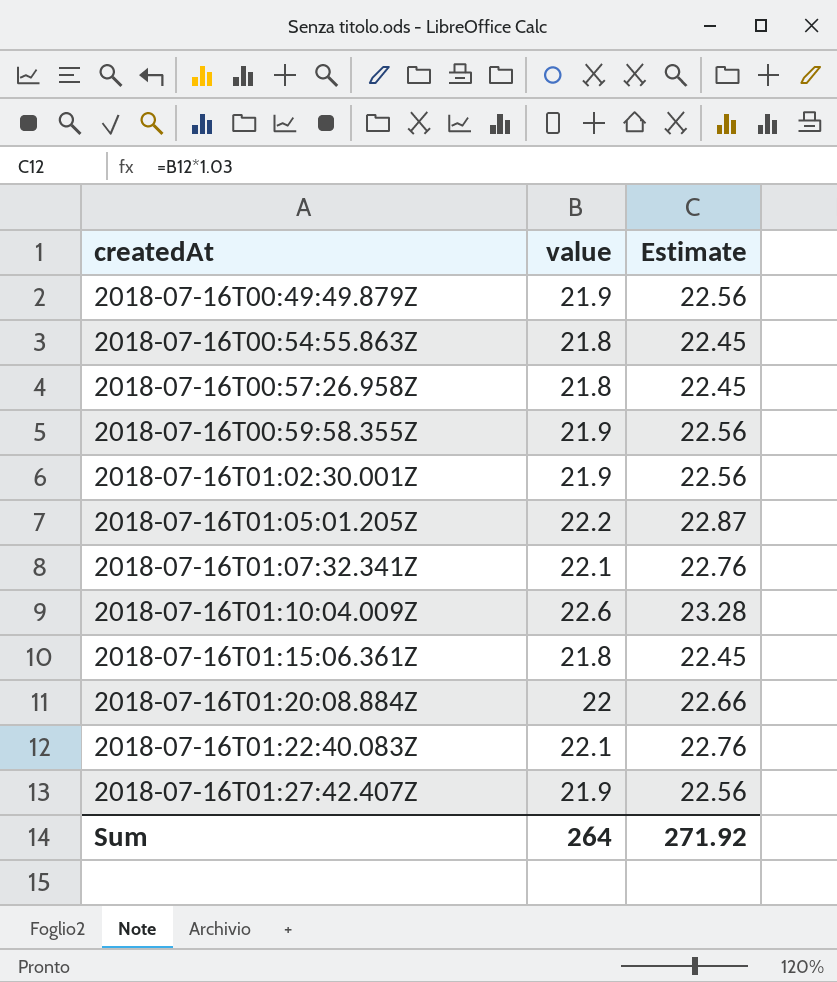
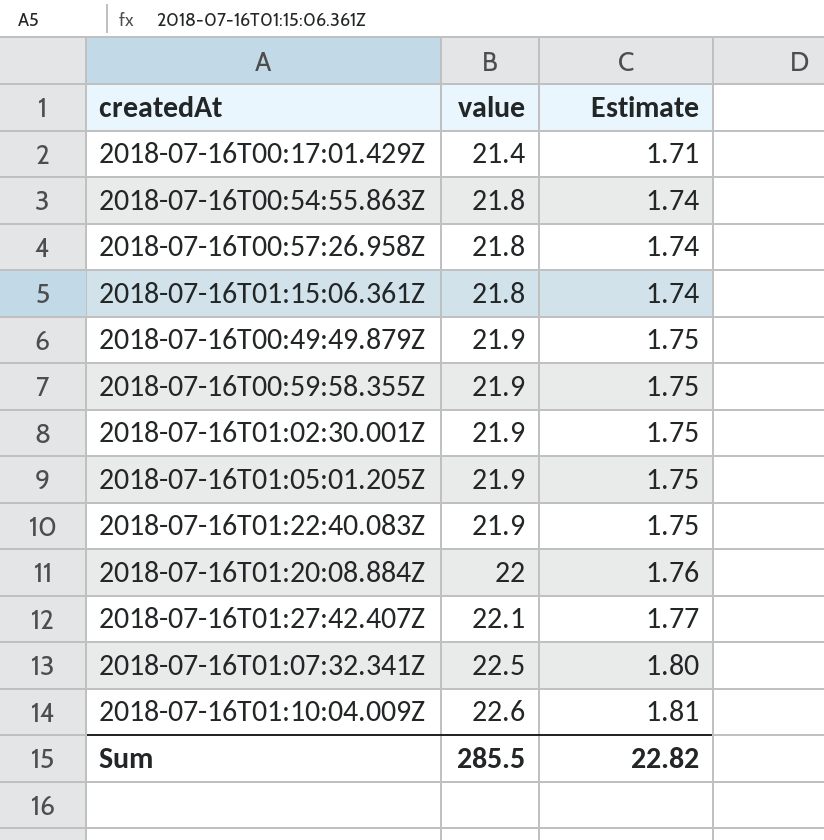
row order: createdAt ascending -> value ascending
column Estimate | formula: [value] * 1.03 -> [value] * 0.08
row 2018-07-16T00:17:01.429Z: none -> 21.4 | 1.71
2018-07-16T01:05:01.205Z | value: 22.2 -> 21.9
2018-07-16T01:22:40.083Z | value: 22.1 -> 21.9
2018-07-16T01:27:42.407Z | value: 21.9 -> 22.1
2018-07-16T01:07:32.341Z | value: 22.1 -> 22.5
Sum | value: 264 -> 285.5
Sum | Estimate: 271.92 -> 22.82

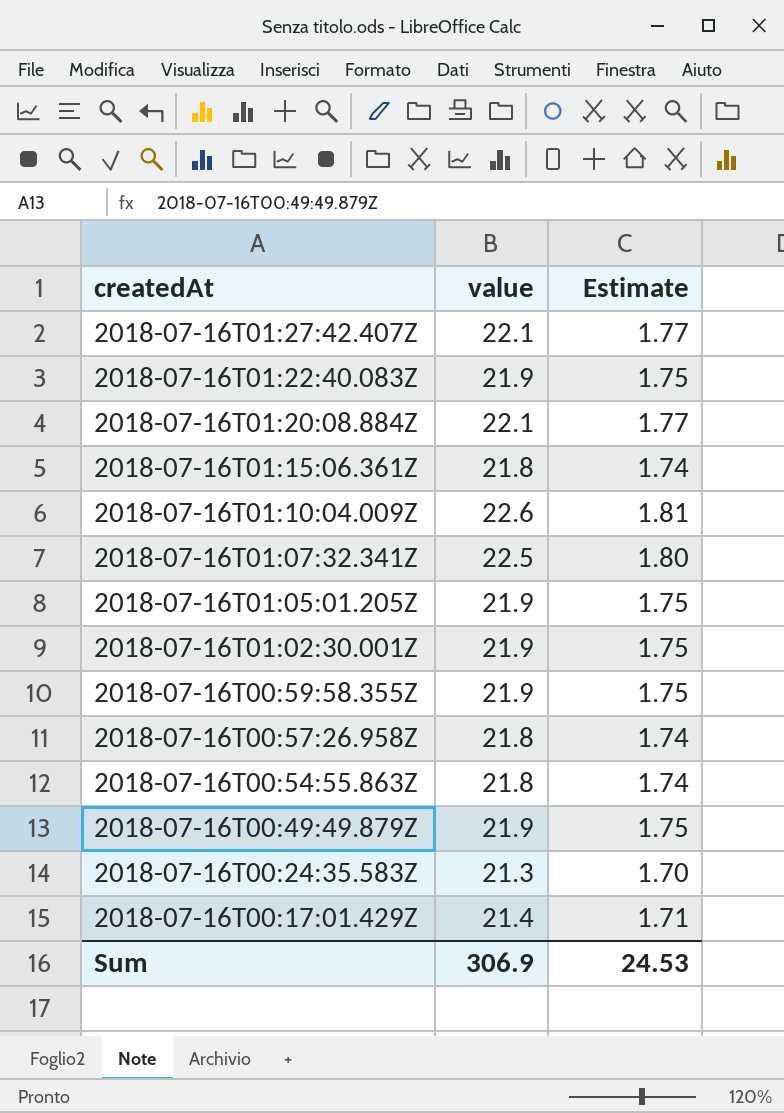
row order: value ascending -> createdAt descending
2018-07-16T01:20:08.884Z | value: 22 -> 22.1
2018-07-16T01:20:08.884Z | Estimate: 1.76 -> 1.77
row 2018-07-16T00:24:35.583Z: none -> 21.3 | 1.70
Sum | value: 285.5 -> 306.9
Sum | Estimate: 22.82 -> 24.53

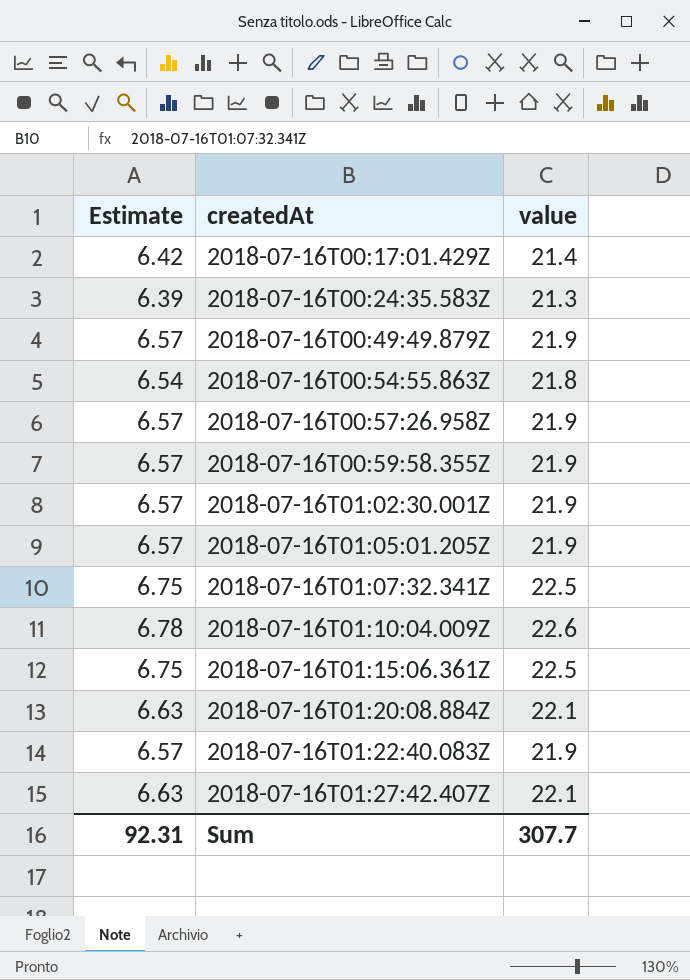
row order: createdAt descending -> createdAt ascending
column Estimate | formula: [value] * 0.08 -> [value] * 0.3
column Estimate | position: 3 -> 1
2018-07-16T00:57:26.958Z | value: 21.8 -> 21.9
2018-07-16T01:15:06.361Z | value: 21.8 -> 22.5
Sum | Estimate: 24.53 -> 92.31
Sum | value: 306.9 -> 307.7

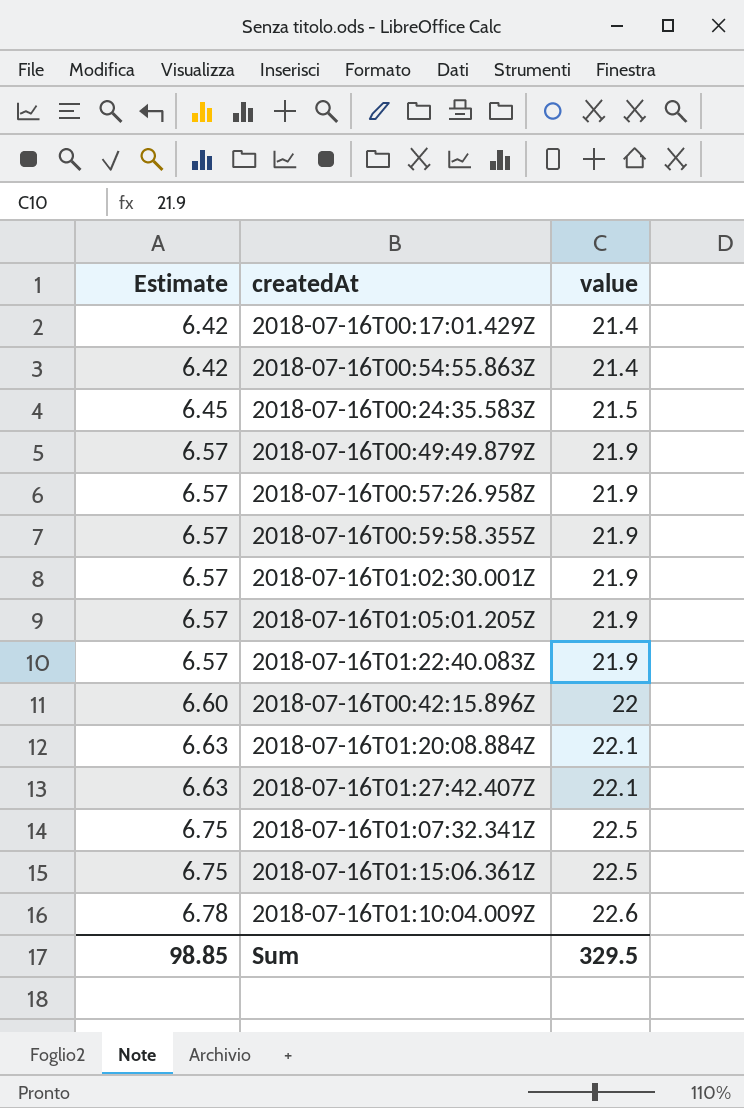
row order: createdAt ascending -> Estimate ascending
2018-07-16T00:54:55.863Z | Estimate: 6.54 -> 6.42
2018-07-16T00:54:55.863Z | value: 21.8 -> 21.4
2018-07-16T00:24:35.583Z | Estimate: 6.39 -> 6.45
2018-07-16T00:24:35.583Z | value: 21.3 -> 21.5
row 2018-07-16T00:42:15.896Z: none -> 6.60 | 22
Sum | Estimate: 92.31 -> 98.85
Sum | value: 307.7 -> 329.5

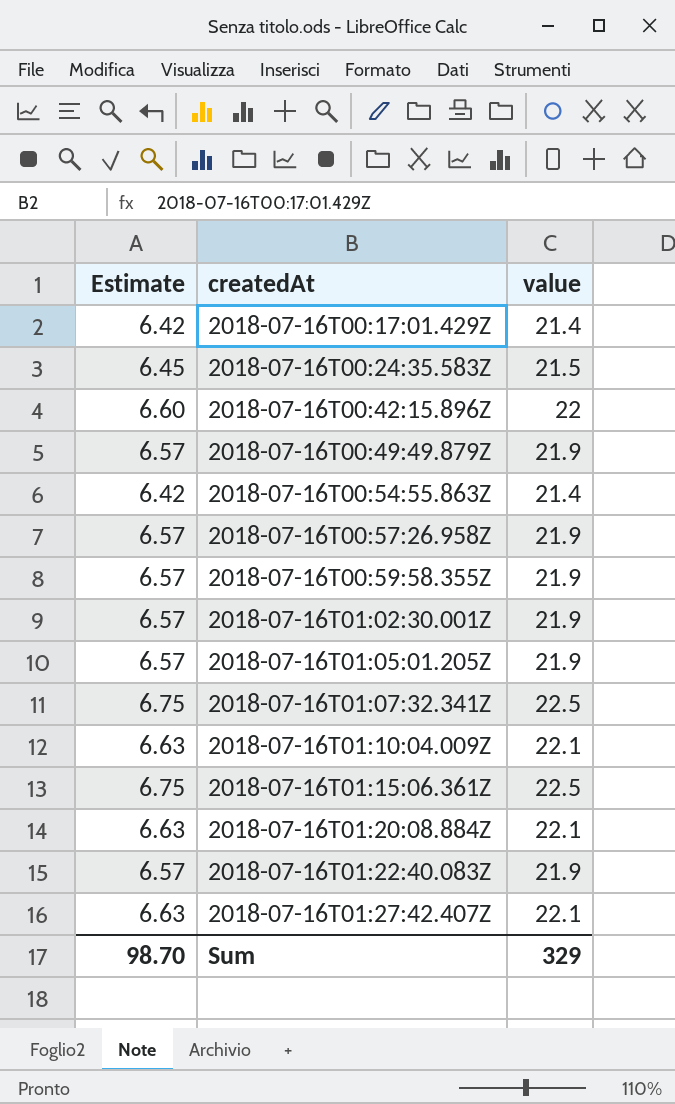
row order: Estimate ascending -> createdAt ascending
2018-07-16T01:10:04.009Z | Estimate: 6.78 -> 6.63
2018-07-16T01:10:04.009Z | value: 22.6 -> 22.1
Sum | Estimate: 98.85 -> 98.70
Sum | value: 329.5 -> 329

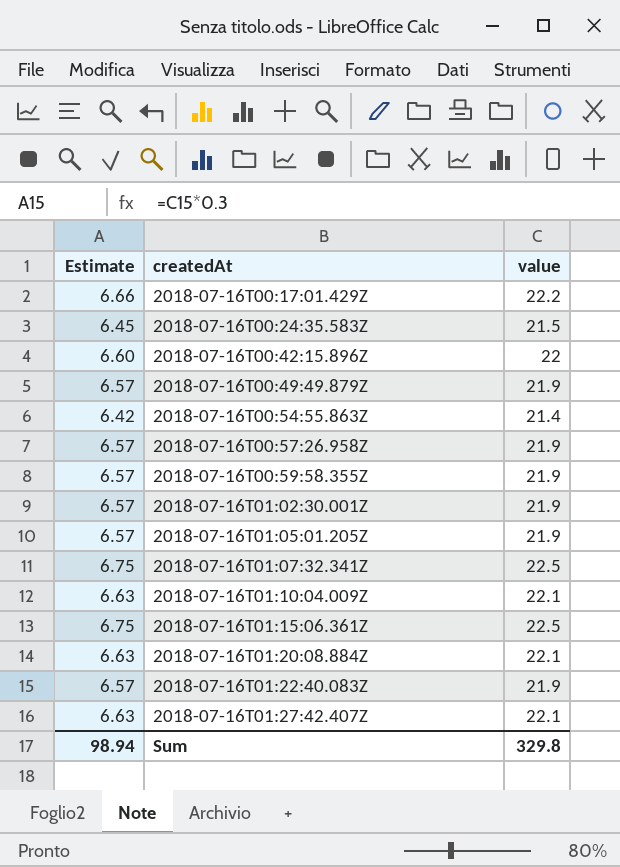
2018-07-16T00:17:01.429Z | Estimate: 6.42 -> 6.66
2018-07-16T00:17:01.429Z | value: 21.4 -> 22.2
Sum | Estimate: 98.70 -> 98.94
Sum | value: 329 -> 329.8

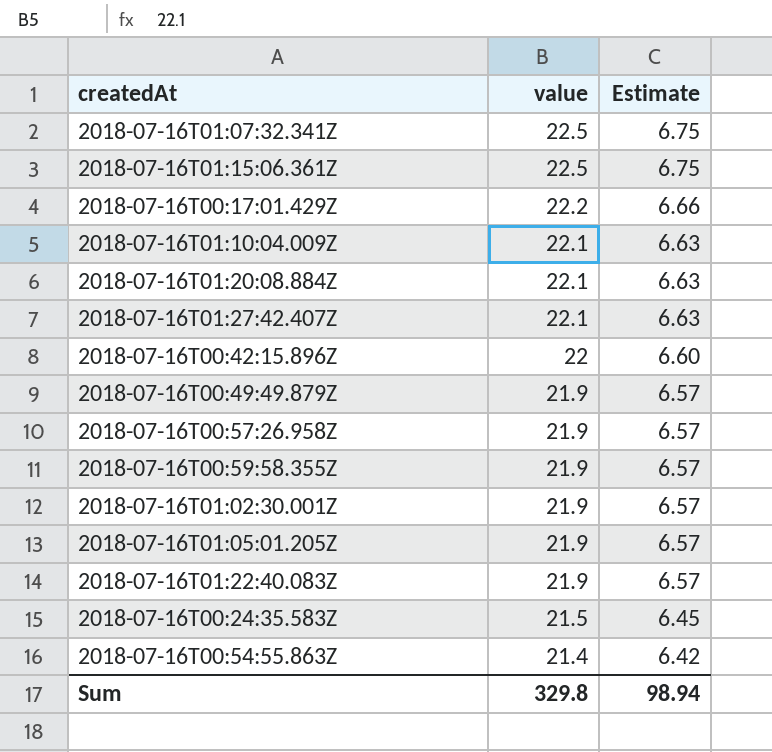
row order: createdAt ascending -> value descending
column Estimate | position: 1 -> 3

